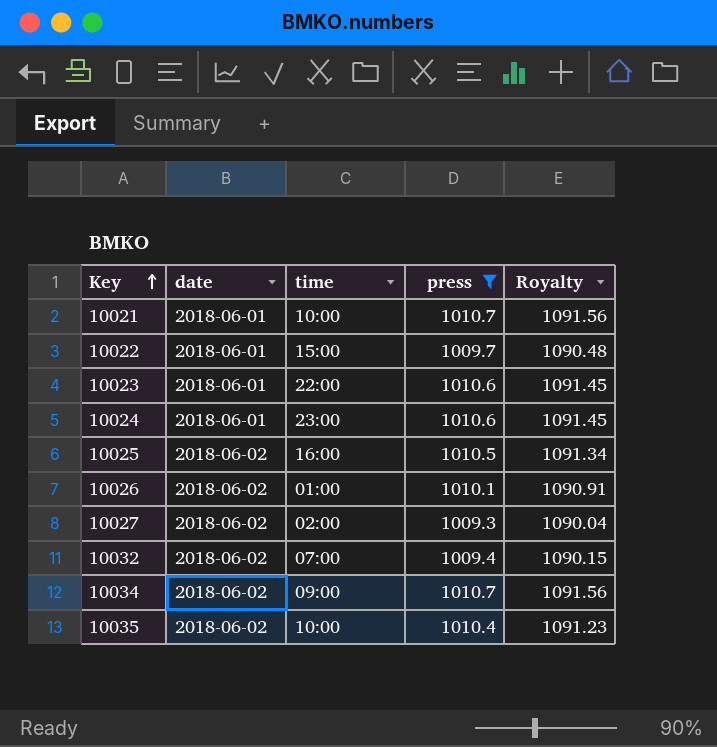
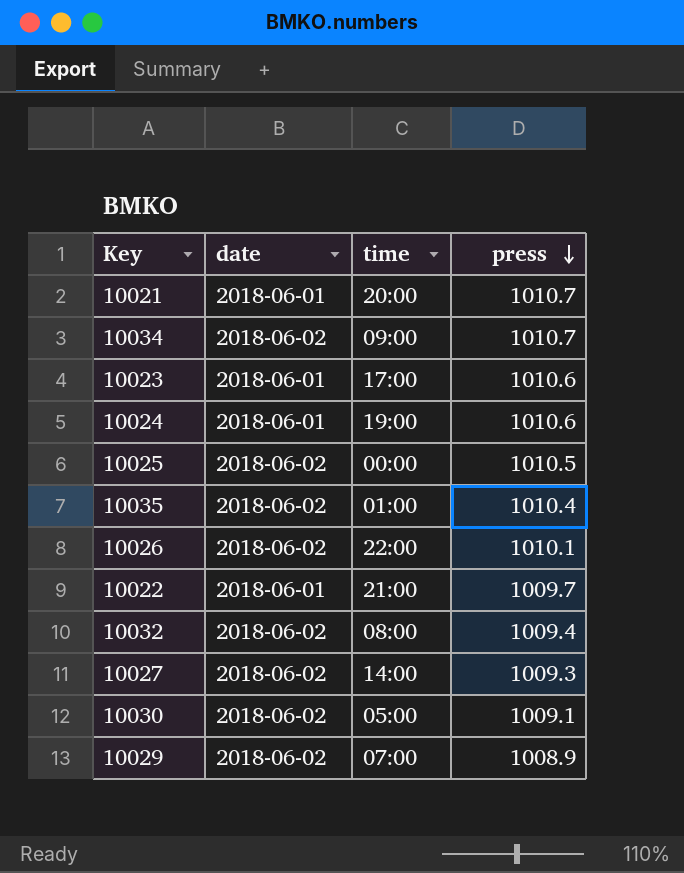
filter: press >= 1009.3 -> none
row order: Key ascending -> press descending
column Royalty | formula: [press] * 1.08 -> none
10021 | time: 10:00 -> 20:00
10023 | time: 22:00 -> 17:00
10024 | time: 23:00 -> 19:00
10025 | time: 16:00 -> 00:00
10035 | time: 10:00 -> 01:00
10026 | time: 01:00 -> 22:00
10022 | time: 15:00 -> 21:00
10032 | time: 07:00 -> 08:00
10027 | time: 02:00 -> 14:00

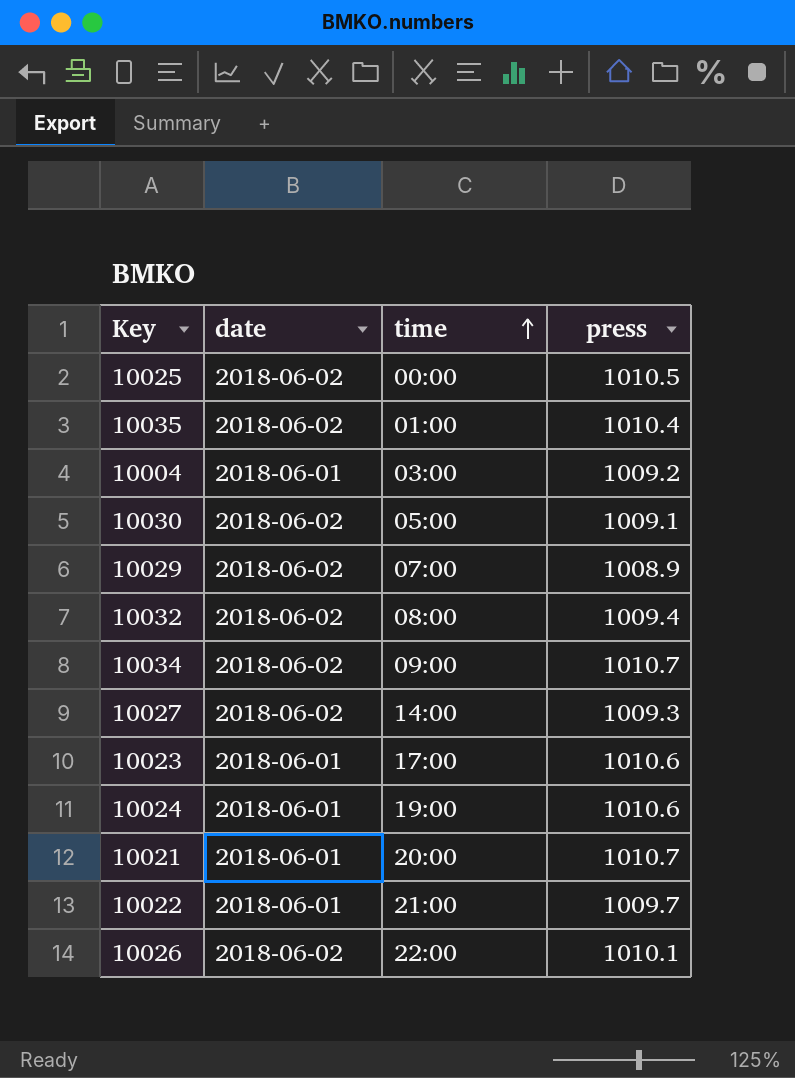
row order: press descending -> time ascending
row 10004: none -> 2018-06-01 | 03:00 | 1009.2

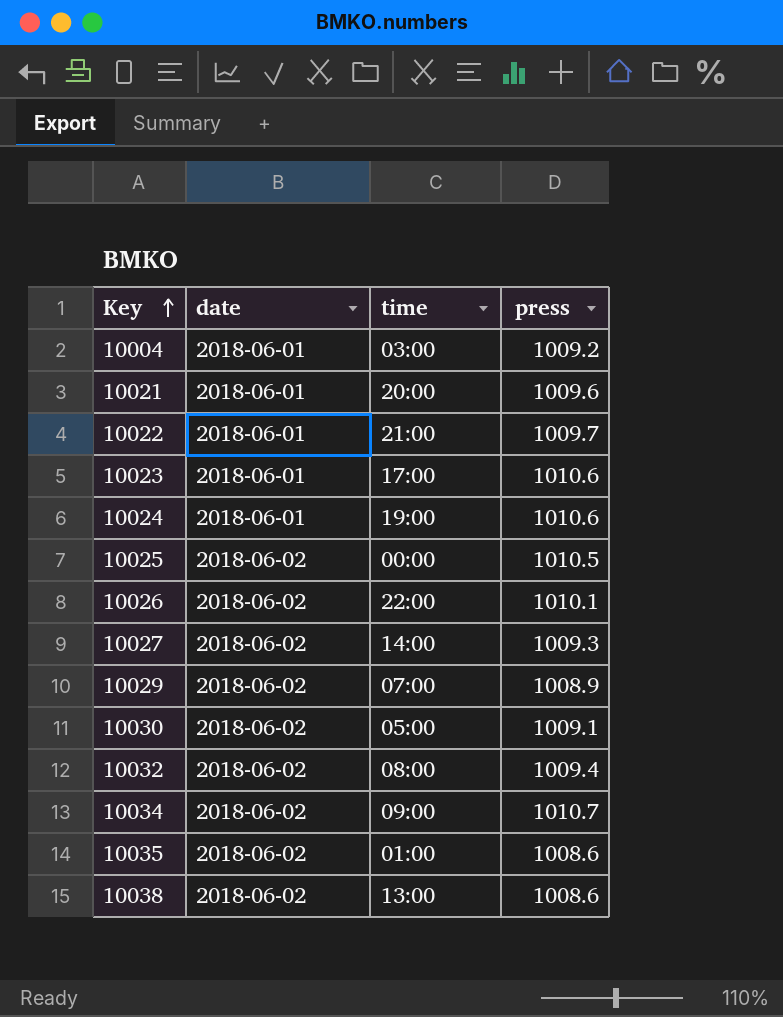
row order: time ascending -> Key ascending
10021 | press: 1010.7 -> 1009.6
10035 | press: 1010.4 -> 1008.6
row 10038: none -> 2018-06-02 | 13:00 | 1008.6

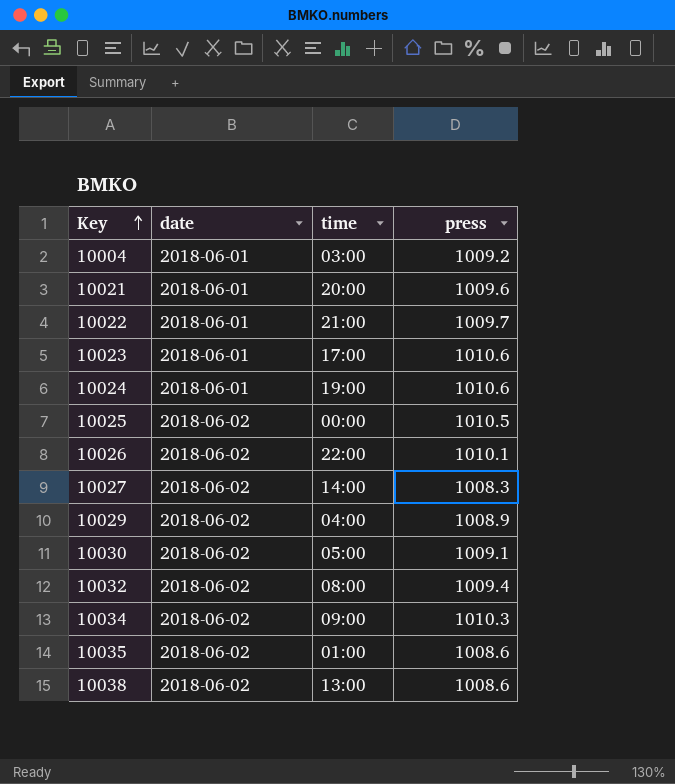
10027 | press: 1009.3 -> 1008.3
10029 | time: 07:00 -> 04:00
10034 | press: 1010.7 -> 1010.3

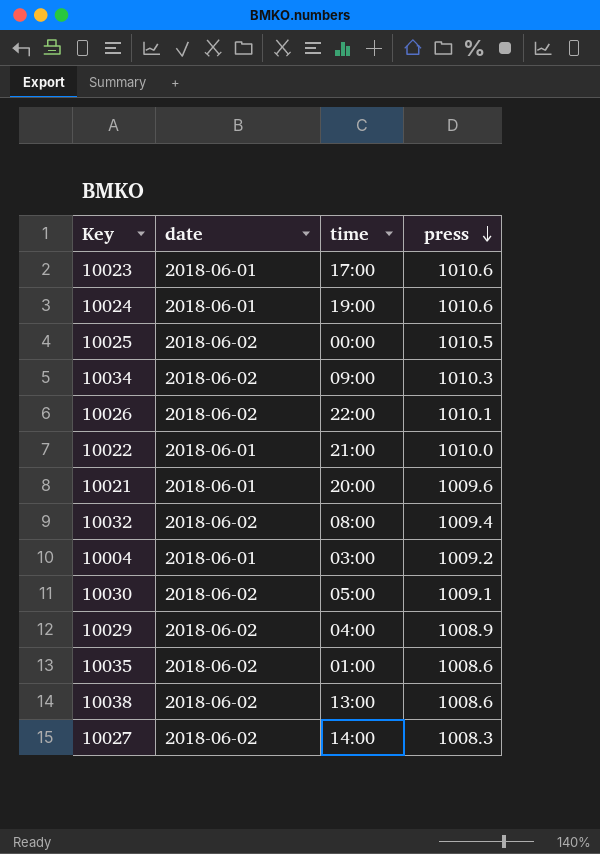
row order: Key ascending -> press descending
10022 | press: 1009.7 -> 1010.0

